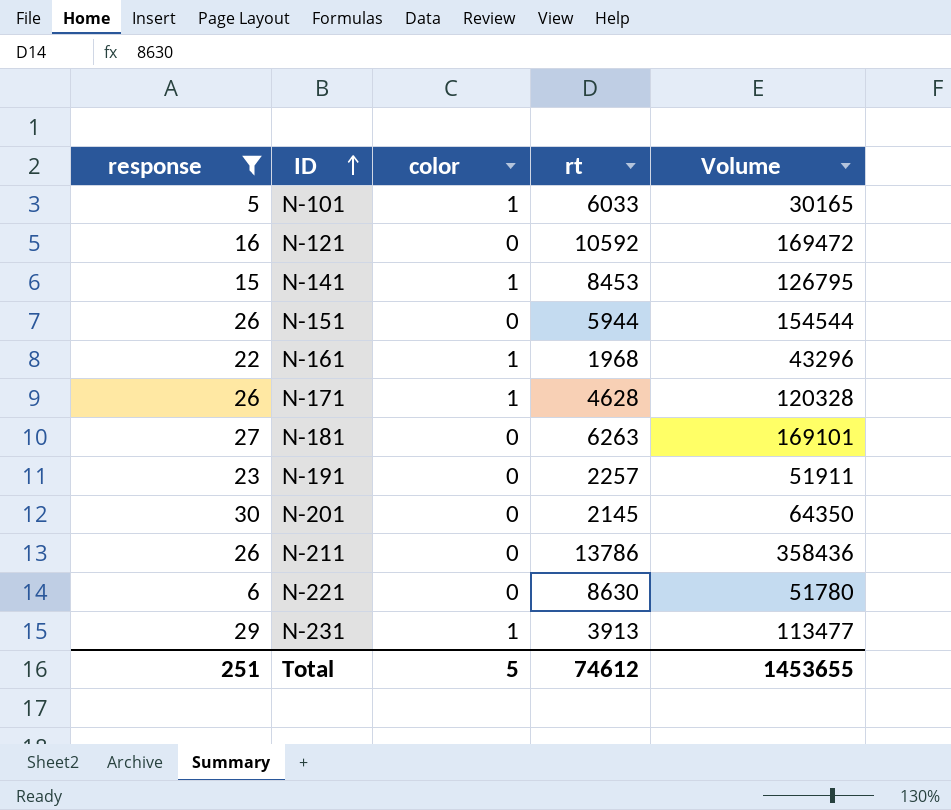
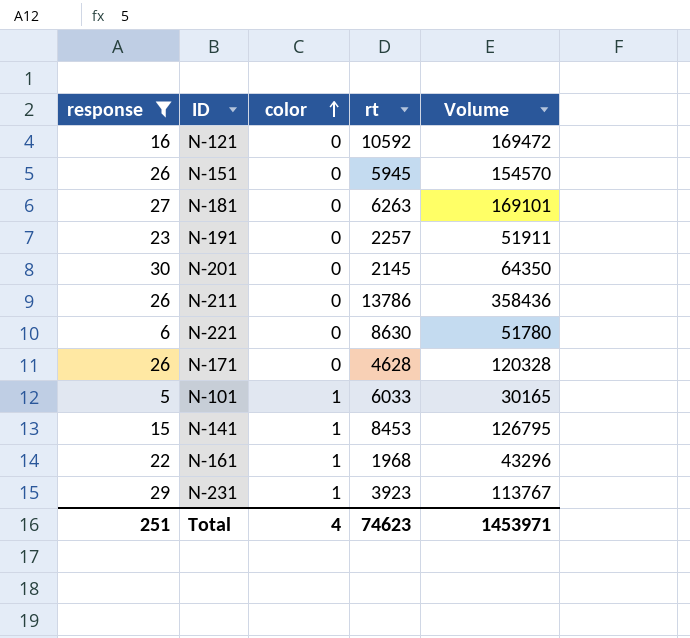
row order: ID ascending -> color ascending
N-151 | rt: 5944 -> 5945
N-151 | Volume: 154544 -> 154570
N-171 | color: 1 -> 0
N-231 | rt: 3913 -> 3923
N-231 | Volume: 113477 -> 113767
Total | color: 5 -> 4
Total | rt: 74612 -> 74623
Total | Volume: 1453655 -> 1453971

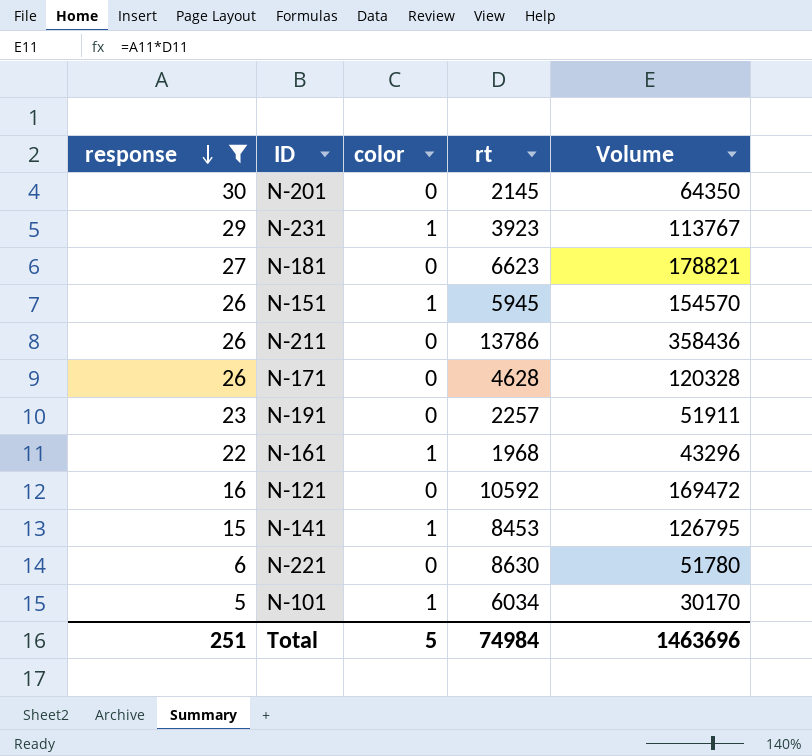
row order: color ascending -> response descending
N-181 | rt: 6263 -> 6623
N-181 | Volume: 169101 -> 178821
N-151 | color: 0 -> 1
N-101 | rt: 6033 -> 6034
N-101 | Volume: 30165 -> 30170
Total | color: 4 -> 5
Total | rt: 74623 -> 74984
Total | Volume: 1453971 -> 1463696

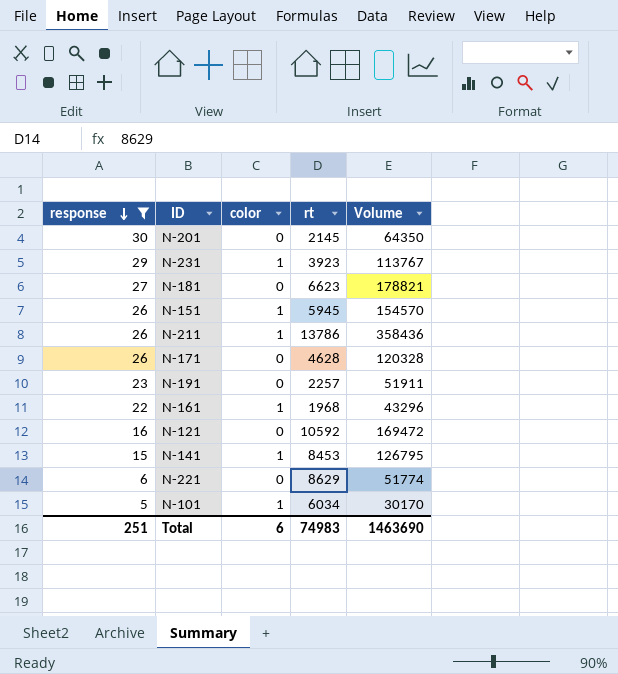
N-211 | color: 0 -> 1
N-221 | rt: 8630 -> 8629
N-221 | Volume: 51780 -> 51774
Total | color: 5 -> 6
Total | rt: 74984 -> 74983
Total | Volume: 1463696 -> 1463690

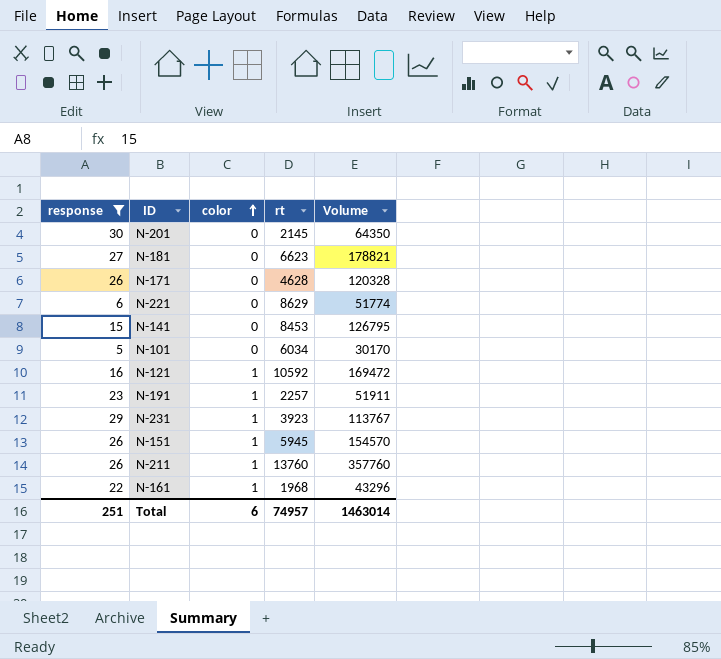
row order: response descending -> color ascending
N-141 | color: 1 -> 0
N-101 | color: 1 -> 0
N-121 | color: 0 -> 1
N-191 | color: 0 -> 1
N-211 | rt: 13786 -> 13760
N-211 | Volume: 358436 -> 357760
Total | rt: 74983 -> 74957
Total | Volume: 1463690 -> 1463014

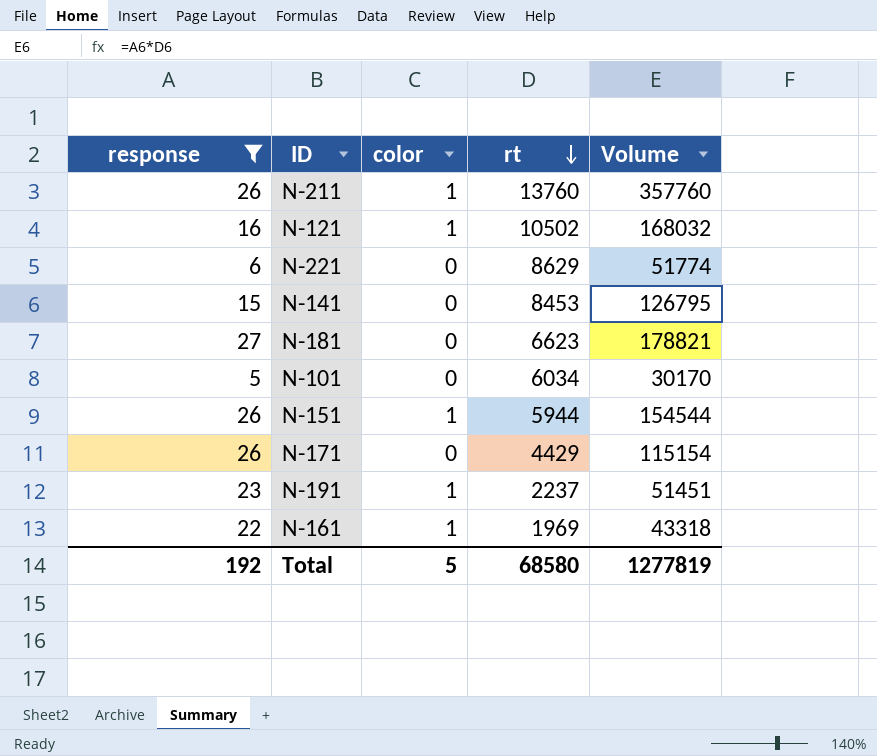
row order: color ascending -> rt descending
row N-201: 30 | 0 | 2145 | 64350 -> none
row N-231: 29 | 1 | 3923 | 113767 -> none
N-121 | rt: 10592 -> 10502
N-121 | Volume: 169472 -> 168032
N-151 | rt: 5945 -> 5944
N-151 | Volume: 154570 -> 154544
N-171 | rt: 4628 -> 4429
N-171 | Volume: 120328 -> 115154
N-191 | rt: 2257 -> 2237
N-191 | Volume: 51911 -> 51451
N-161 | rt: 1968 -> 1969
N-161 | Volume: 43296 -> 43318
Total | response: 251 -> 192
Total | color: 6 -> 5
Total | rt: 74957 -> 68580
Total | Volume: 1463014 -> 1277819

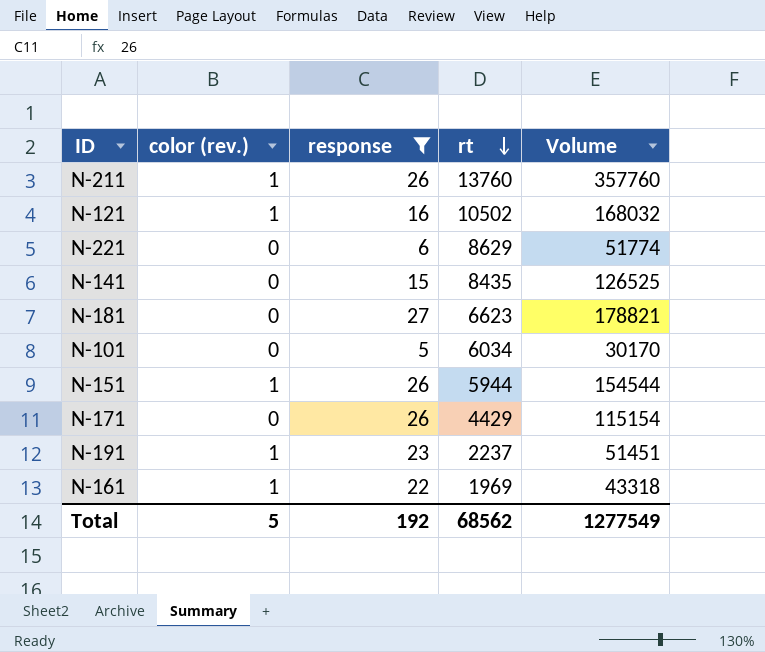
column name: color -> color (rev.)
column response | position: 1 -> 3
N-141 | rt: 8453 -> 8435
N-141 | Volume: 126795 -> 126525
Total | rt: 68580 -> 68562
Total | Volume: 1277819 -> 1277549

